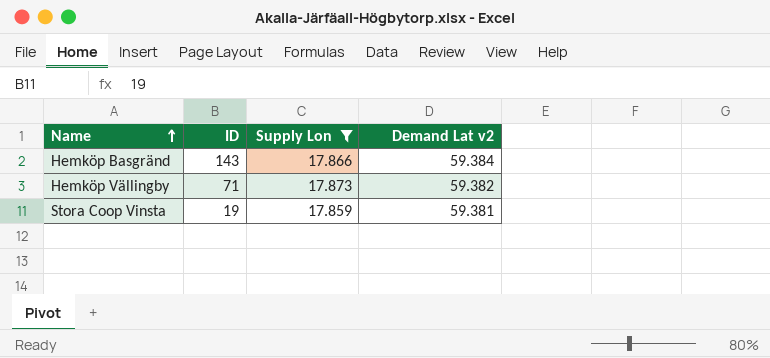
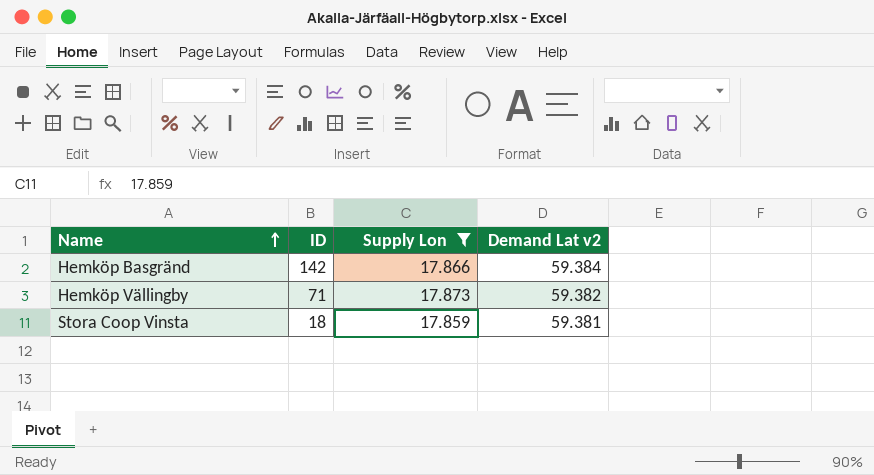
Hemköp Basgränd | ID: 143 -> 142
Stora Coop Vinsta | ID: 19 -> 18

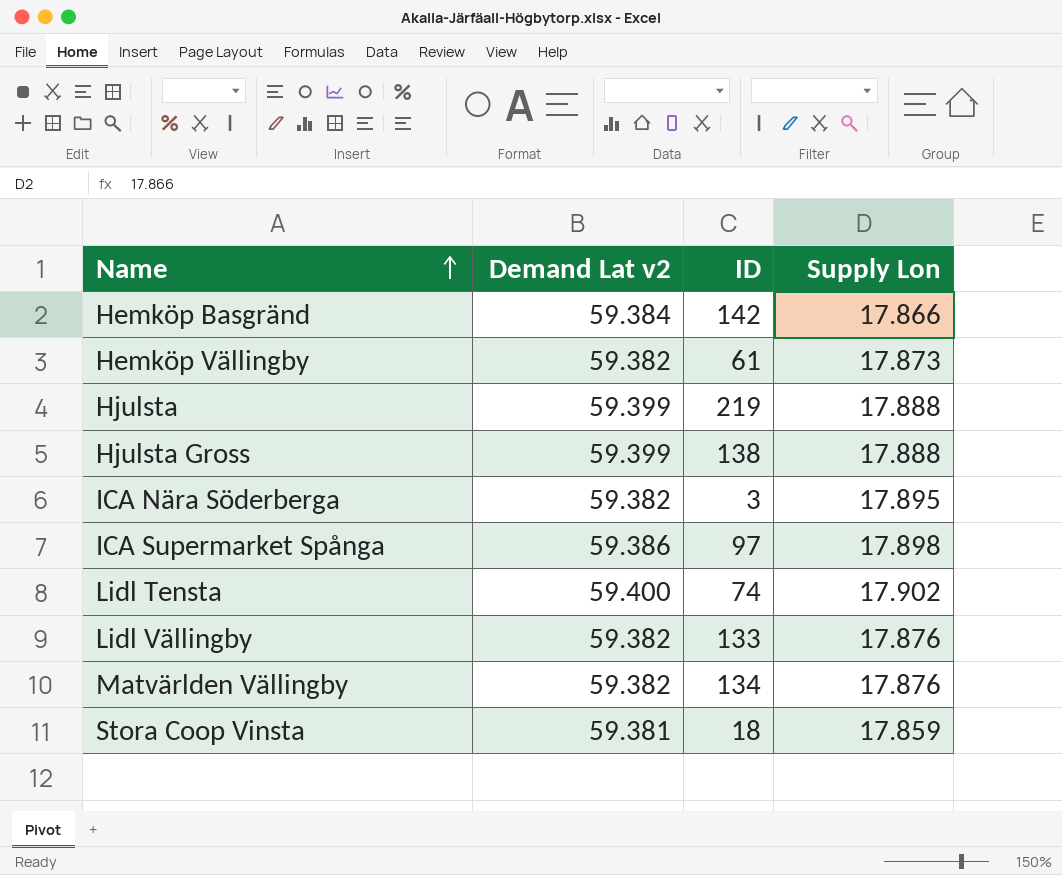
filter: Supply Lon <= 17.873 -> none
column Demand Lat v2 | position: 4 -> 2
Hemköp Vällingby | ID: 71 -> 61

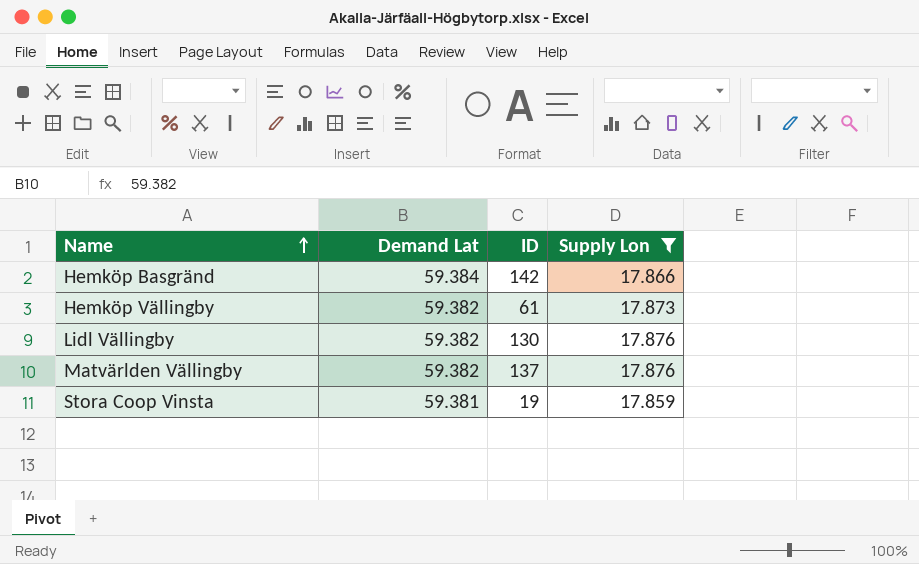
filter: none -> Supply Lon <= 17.876
column name: Demand Lat v2 -> Demand Lat
Lidl Vällingby | ID: 133 -> 130
Matvärlden Vällingby | ID: 134 -> 137
Stora Coop Vinsta | ID: 18 -> 19

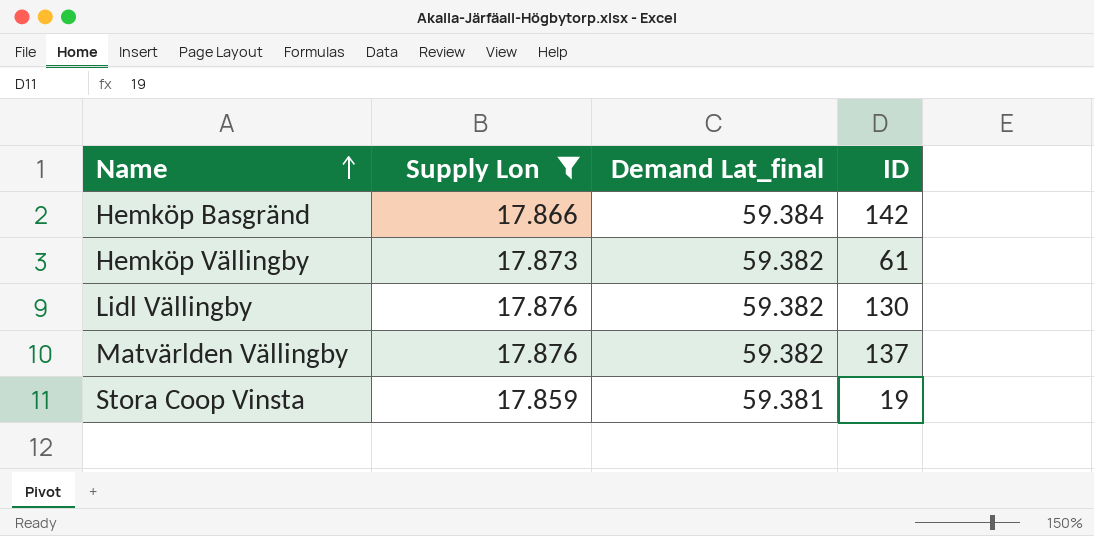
column Supply Lon | position: 4 -> 2
column name: Demand Lat -> Demand Lat_final

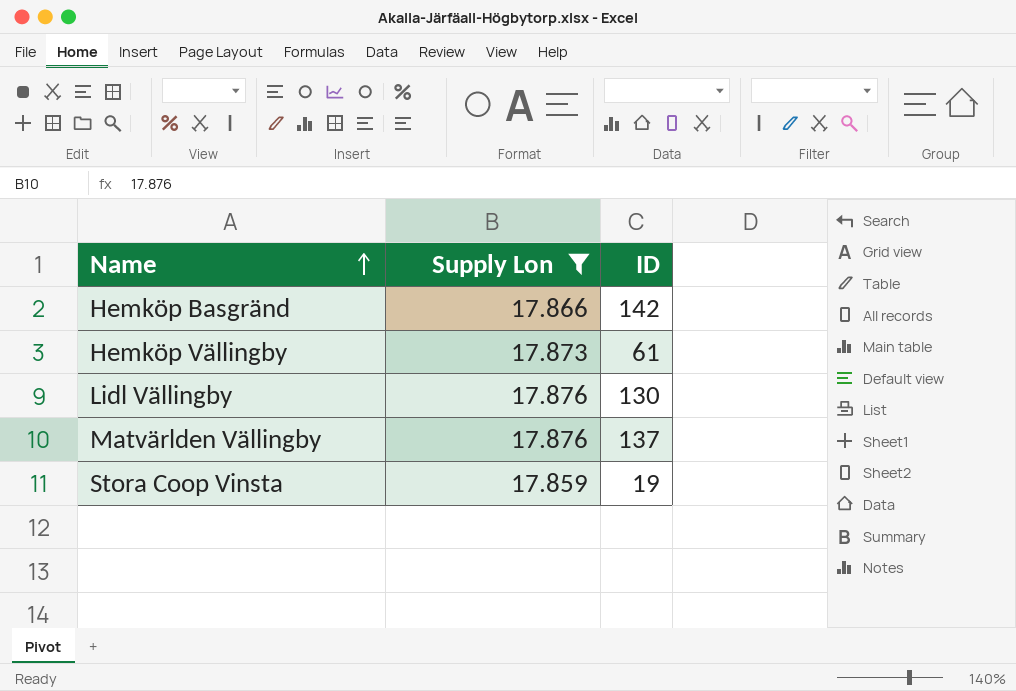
column Demand Lat_final | position: 3 -> none

